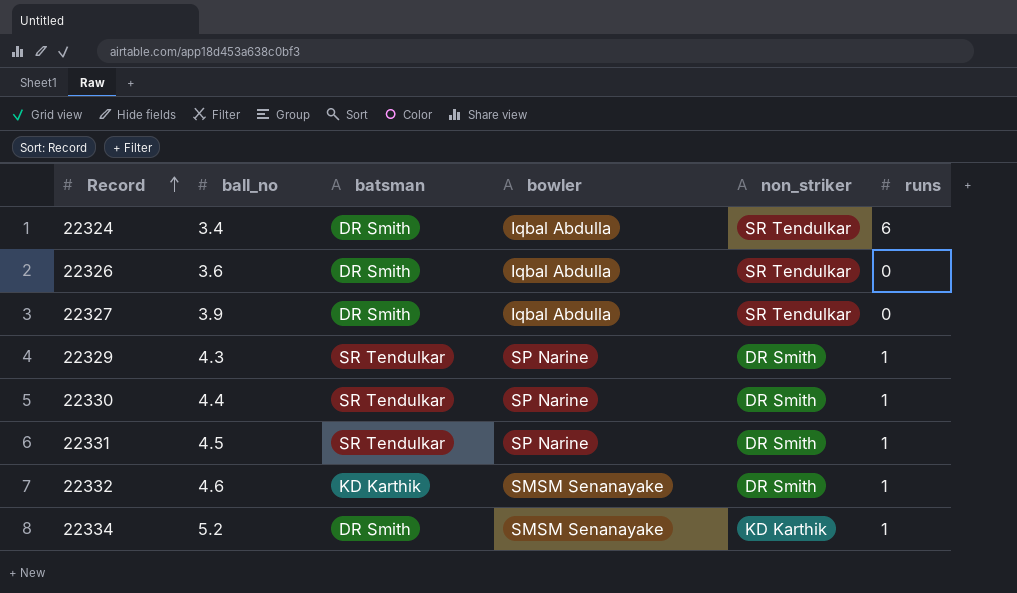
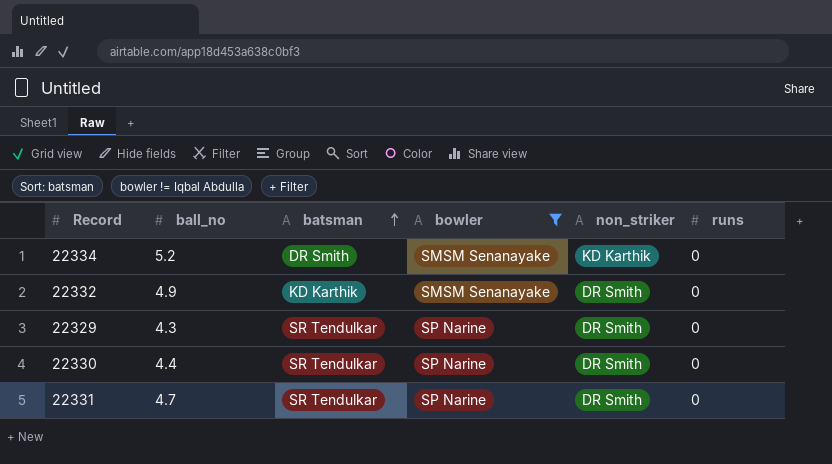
filter: none -> bowler != Iqbal Abdulla
row order: Record ascending -> batsman ascending
22334 | runs: 1 -> 0
22332 | ball_no: 4.6 -> 4.9
22332 | runs: 1 -> 0
22329 | runs: 1 -> 0
22330 | runs: 1 -> 0
22331 | ball_no: 4.5 -> 4.7
22331 | runs: 1 -> 0

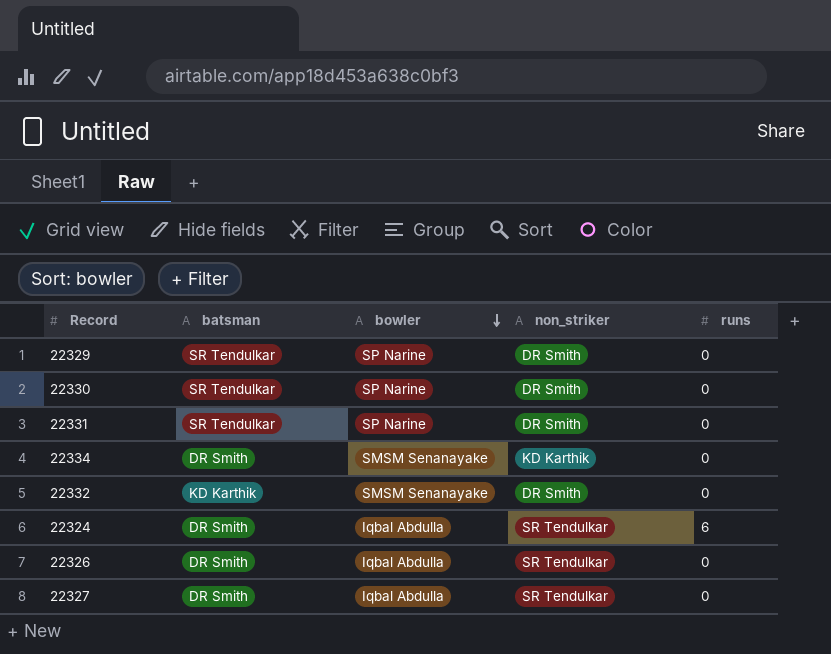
filter: bowler != Iqbal Abdulla -> none
row order: batsman ascending -> bowler descending
column ball_no | position: 2 -> none

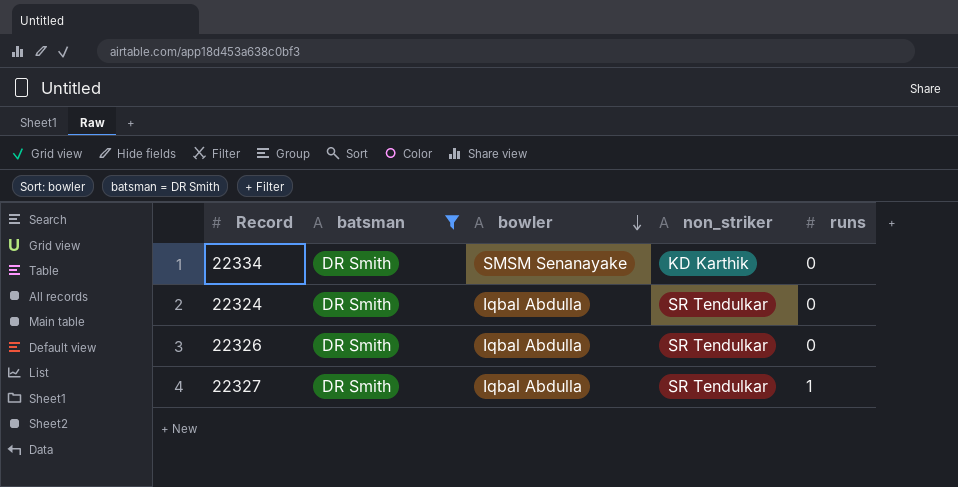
filter: none -> batsman = DR Smith
22324 | runs: 6 -> 0
22327 | runs: 0 -> 1

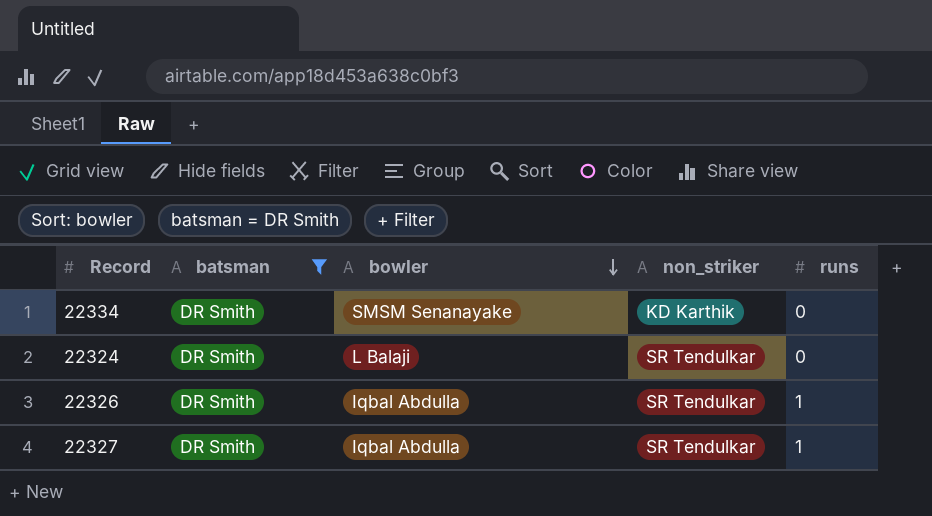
22324 | bowler: Iqbal Abdulla -> L Balaji
22326 | runs: 0 -> 1

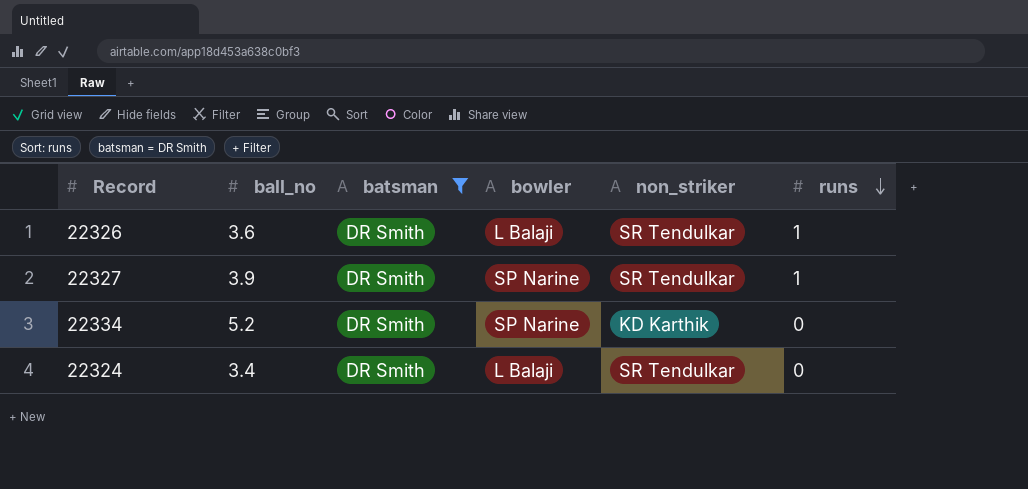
row order: bowler descending -> runs descending
column ball_no | position: none -> 2
22326 | bowler: Iqbal Abdulla -> L Balaji
22327 | bowler: Iqbal Abdulla -> SP Narine
22334 | bowler: SMSM Senanayake -> SP Narine

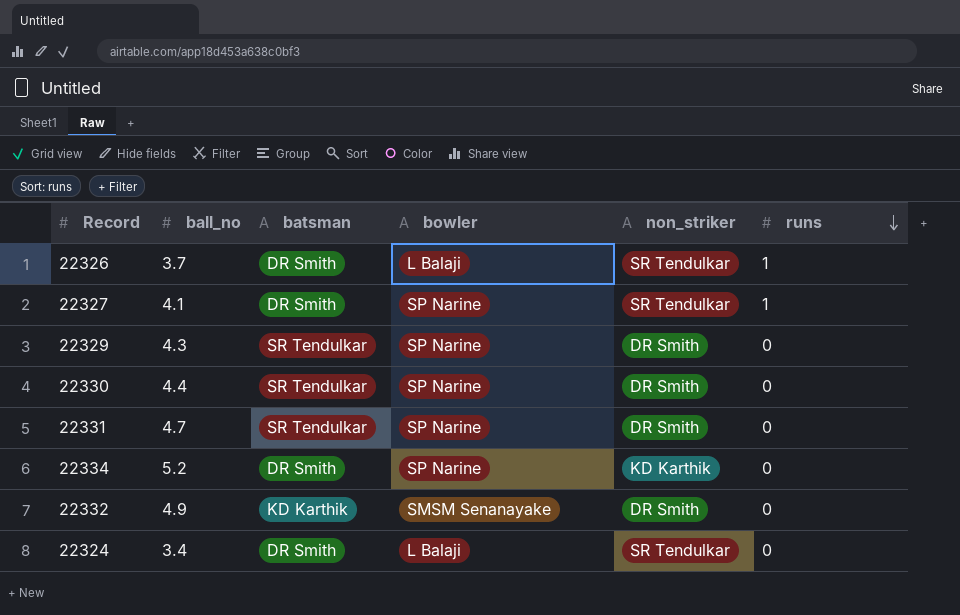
filter: batsman = DR Smith -> none
22326 | ball_no: 3.6 -> 3.7
22327 | ball_no: 3.9 -> 4.1

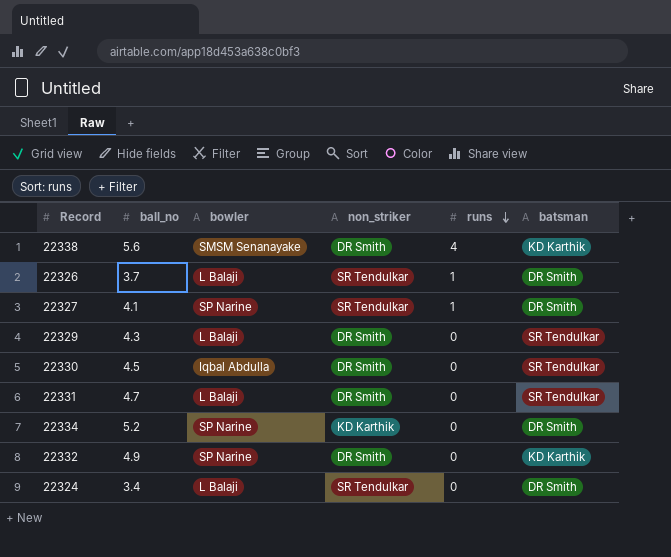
column batsman | position: 3 -> 6
row 22338: none -> 5.6 | SMSM Senanayake | DR Smith | 4 | KD Karthik
22329 | bowler: SP Narine -> L Balaji
22330 | ball_no: 4.4 -> 4.5
22330 | bowler: SP Narine -> Iqbal Abdulla
22331 | bowler: SP Narine -> L Balaji
22332 | bowler: SMSM Senanayake -> SP Narine

